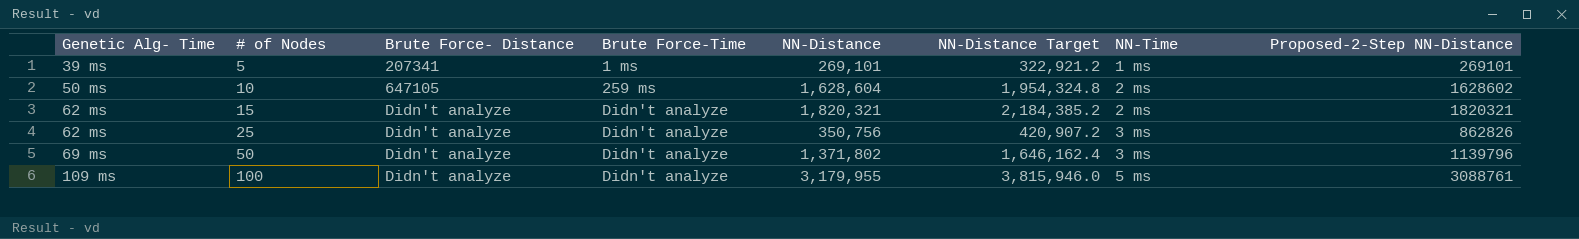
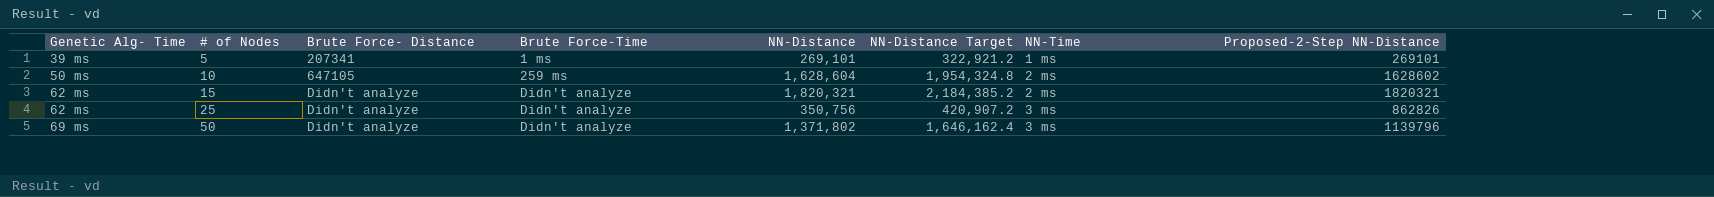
row 100: 109 ms | Didn't analyze | Didn't analyze | 3,179,955 | 3,815,946.0 | 5 ms | 3088761 -> none

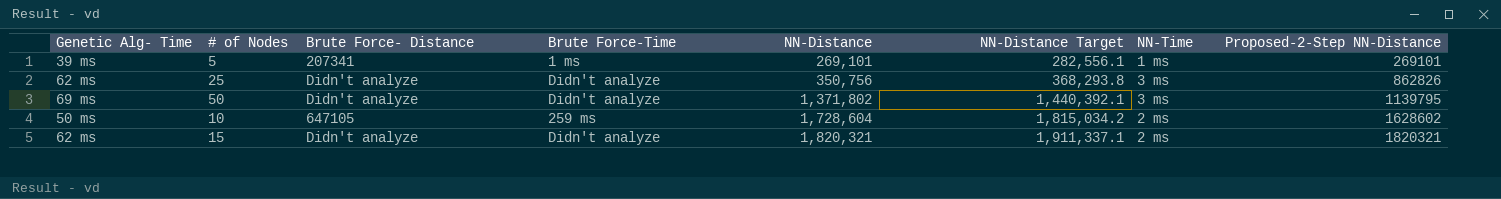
row order: Genetic Alg- Time ascending -> NN-Distance ascending
column NN-Distance Target | formula: [NN-Distance] * 1.2 -> [NN-Distance] * 1.05
50 | Proposed-2-Step NN-Distance: 1139796 -> 1139795
10 | NN-Distance: 1,628,604 -> 1,728,604

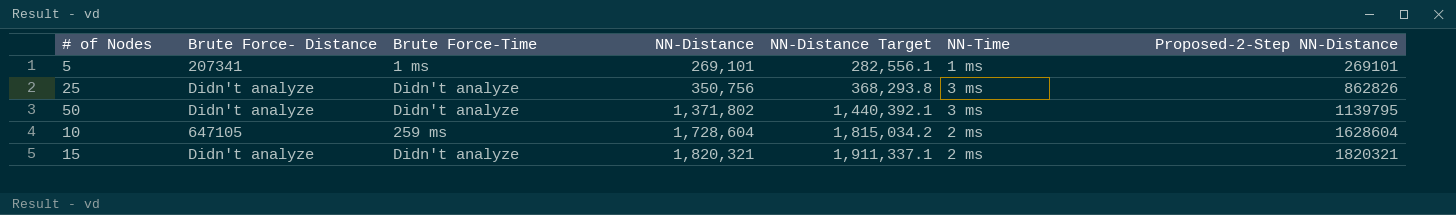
column Genetic Alg- Time | position: 1 -> none
10 | Proposed-2-Step NN-Distance: 1628602 -> 1628604

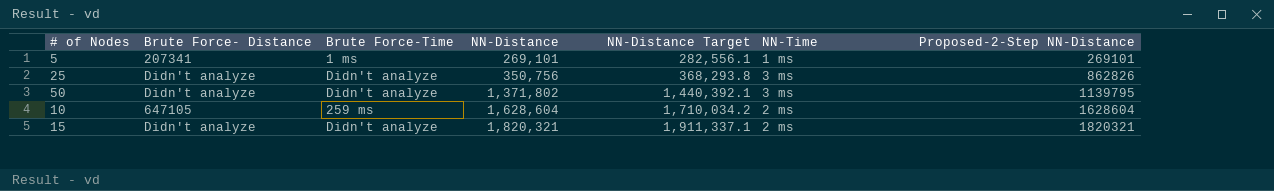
10 | NN-Distance: 1,728,604 -> 1,628,604
10 | NN-Distance Target: 1,815,034.2 -> 1,710,034.2

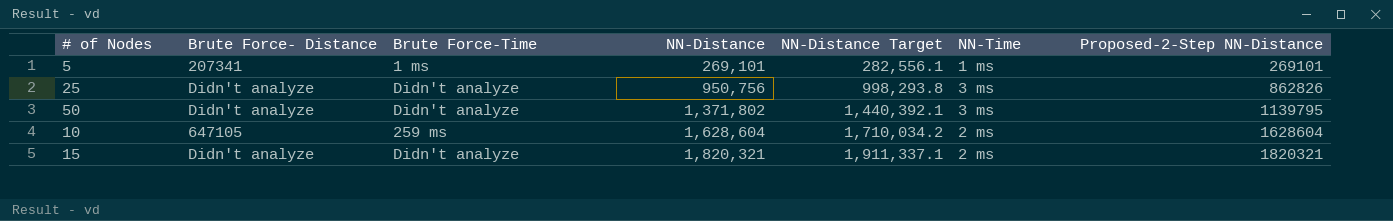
25 | NN-Distance: 350,756 -> 950,756
25 | NN-Distance Target: 368,293.8 -> 998,293.8

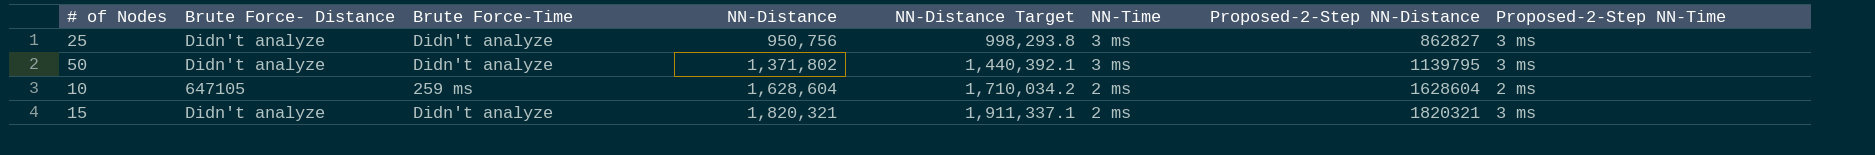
column Proposed-2-Step NN-Time | position: none -> 8
row 5: 207341 | 1 ms | 269,101 | 282,556.1 | 1 ms | 269101 -> none
25 | Proposed-2-Step NN-Distance: 862826 -> 862827

